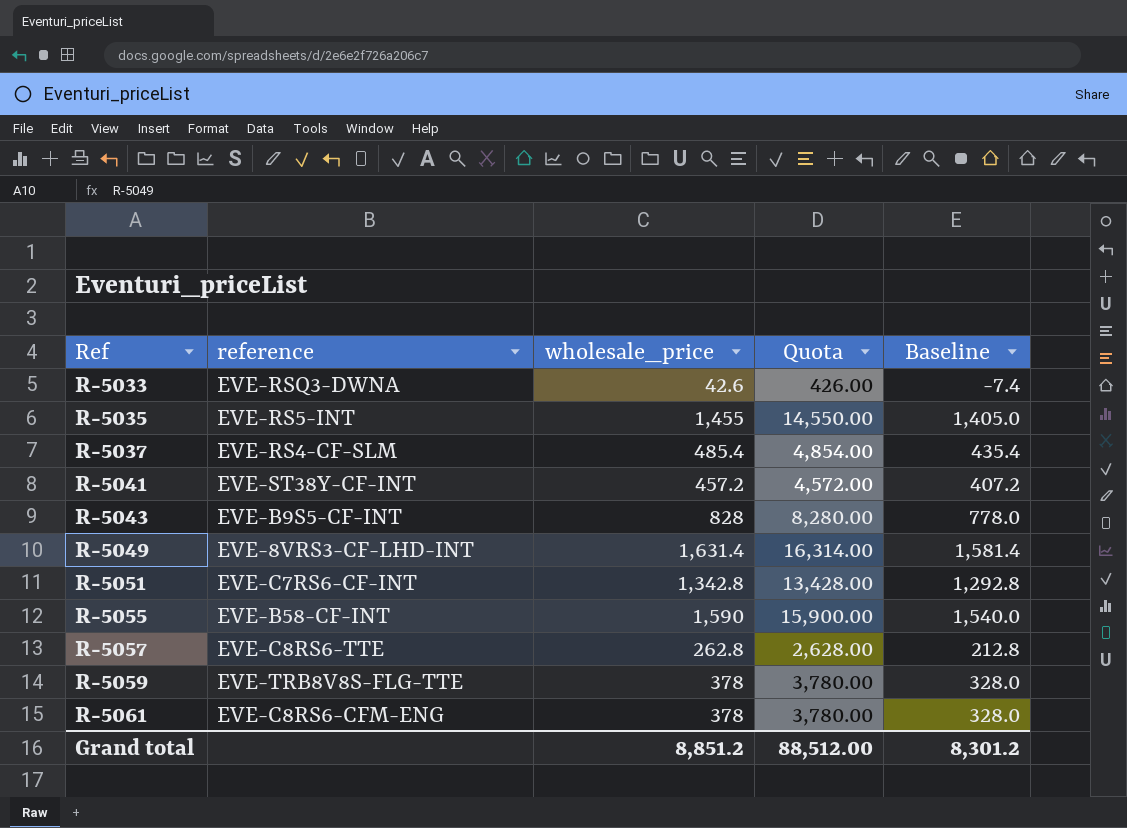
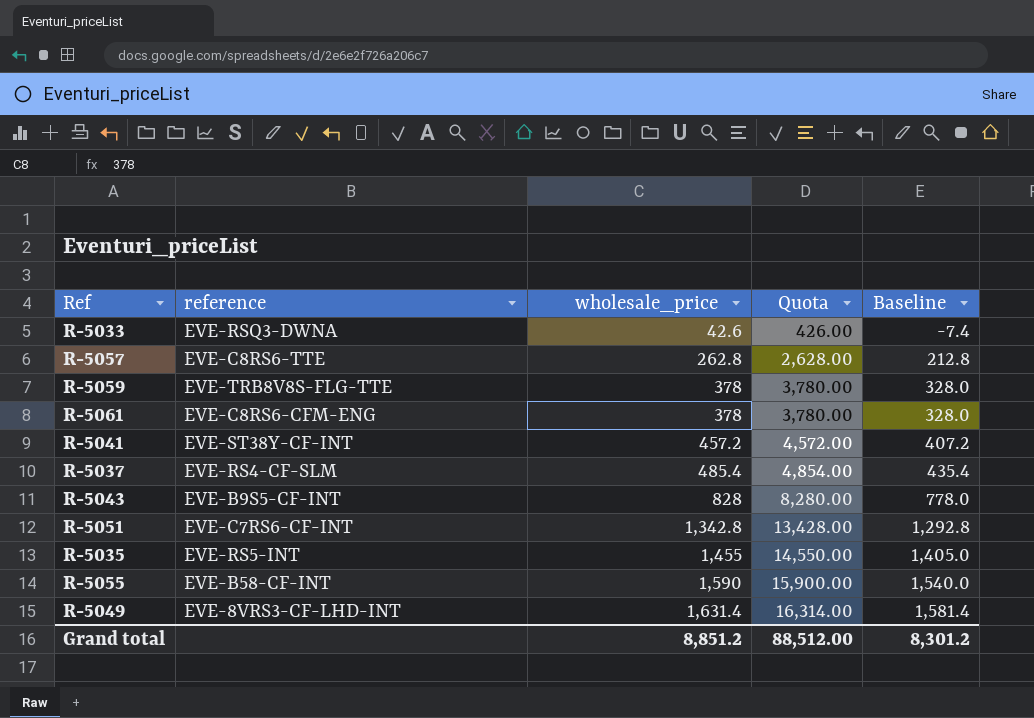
row order: Ref ascending -> wholesale_price ascending

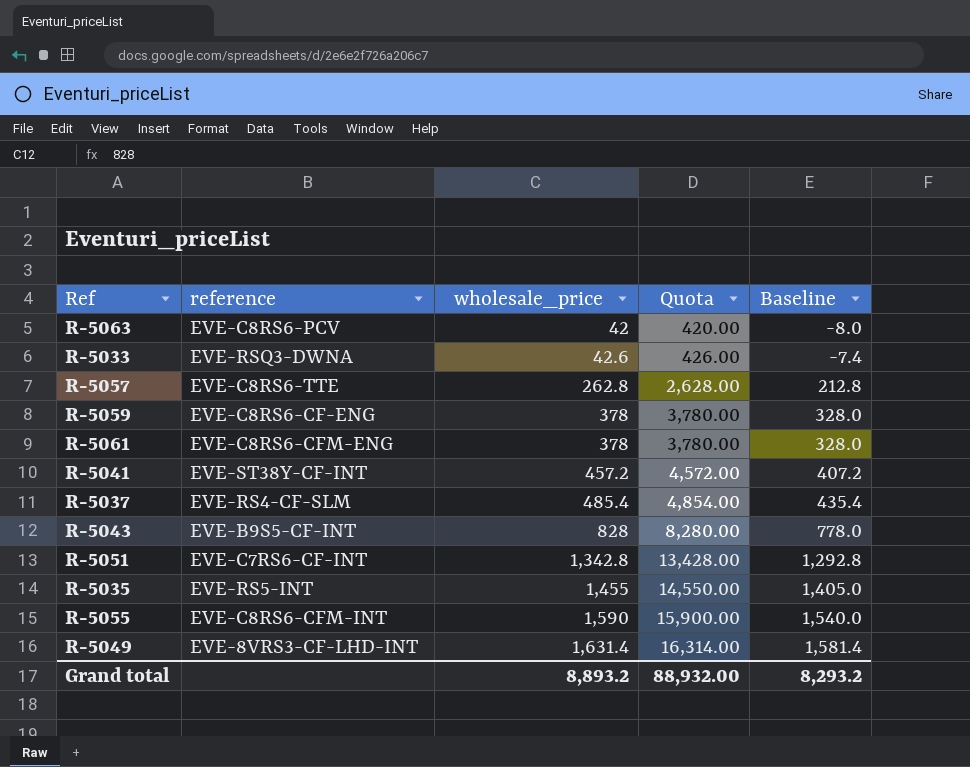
row R-5063: none -> EVE-C8RS6-PCV | 42 | 420.00 | -8.0
R-5059 | reference: EVE-TRB8V8S-FLG-TTE -> EVE-C8RS6-CF-ENG
R-5055 | reference: EVE-B58-CF-INT -> EVE-C8RS6-CFM-INT
Grand total | wholesale_price: 8,851.2 -> 8,893.2
Grand total | Quota: 88,512.00 -> 88,932.00
Grand total | Baseline: 8,301.2 -> 8,293.2

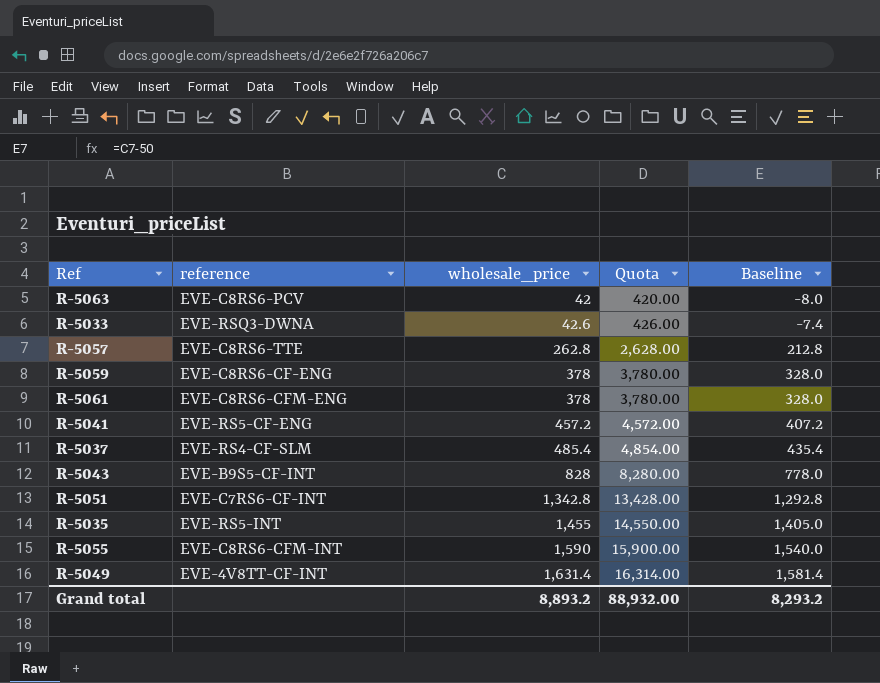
R-5041 | reference: EVE-ST38Y-CF-INT -> EVE-RS5-CF-ENG
R-5049 | reference: EVE-8VRS3-CF-LHD-INT -> EVE-4V8TT-CF-INT

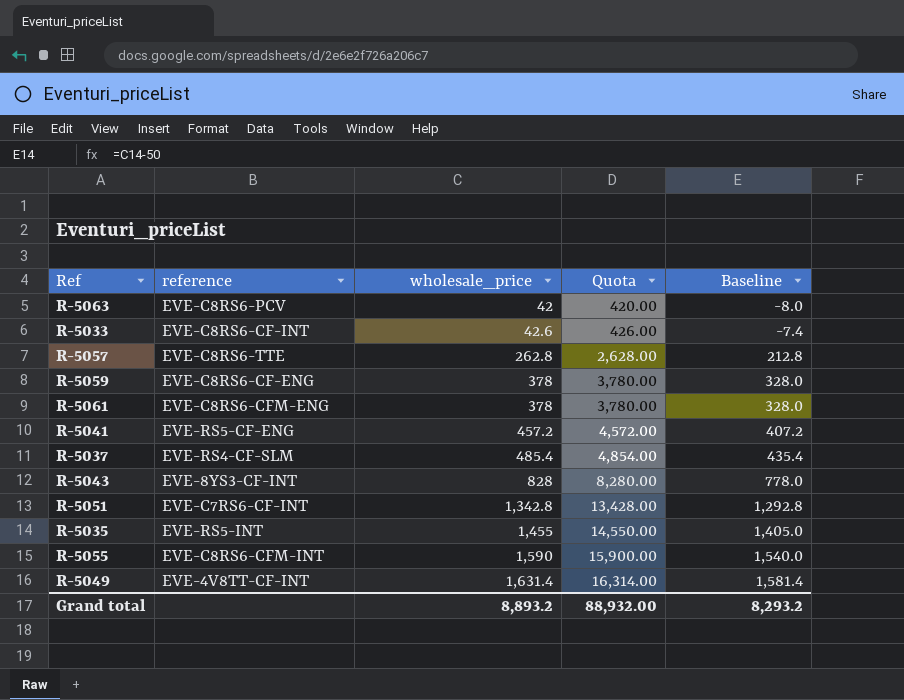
R-5033 | reference: EVE-RSQ3-DWNA -> EVE-C8RS6-CF-INT
R-5043 | reference: EVE-B9S5-CF-INT -> EVE-8YS3-CF-INT

